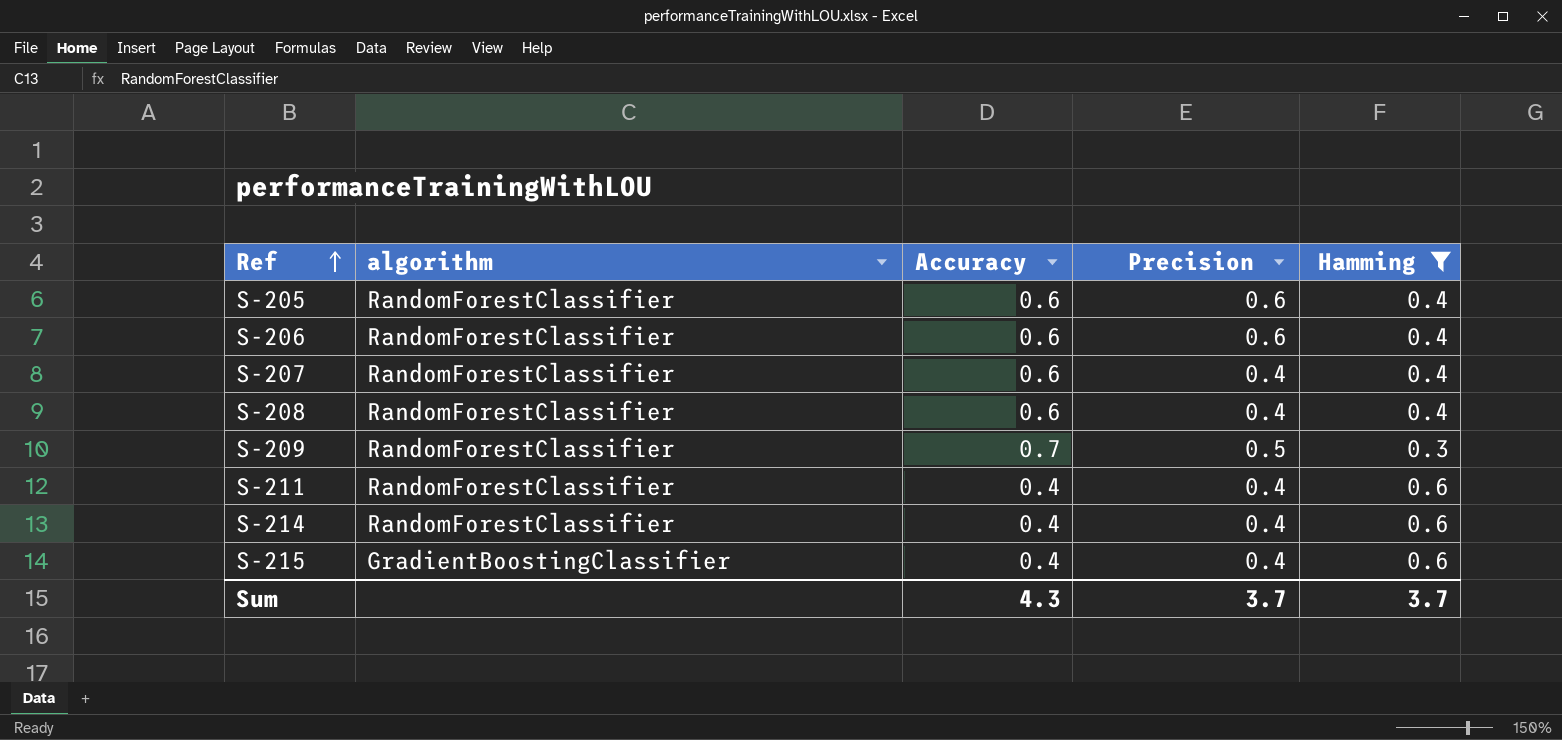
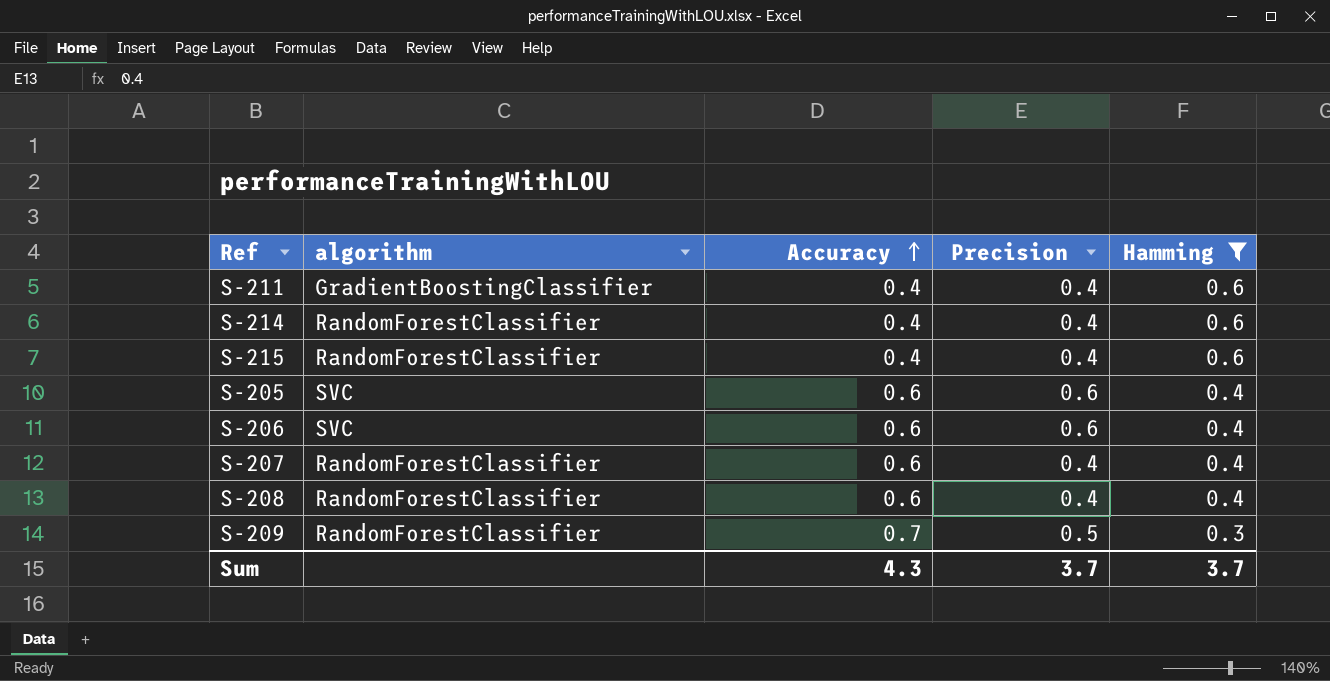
row order: Ref ascending -> Accuracy ascending
S-211 | algorithm: RandomForestClassifier -> GradientBoostingClassifier
S-215 | algorithm: GradientBoostingClassifier -> RandomForestClassifier
S-205 | algorithm: RandomForestClassifier -> SVC
S-206 | algorithm: RandomForestClassifier -> SVC

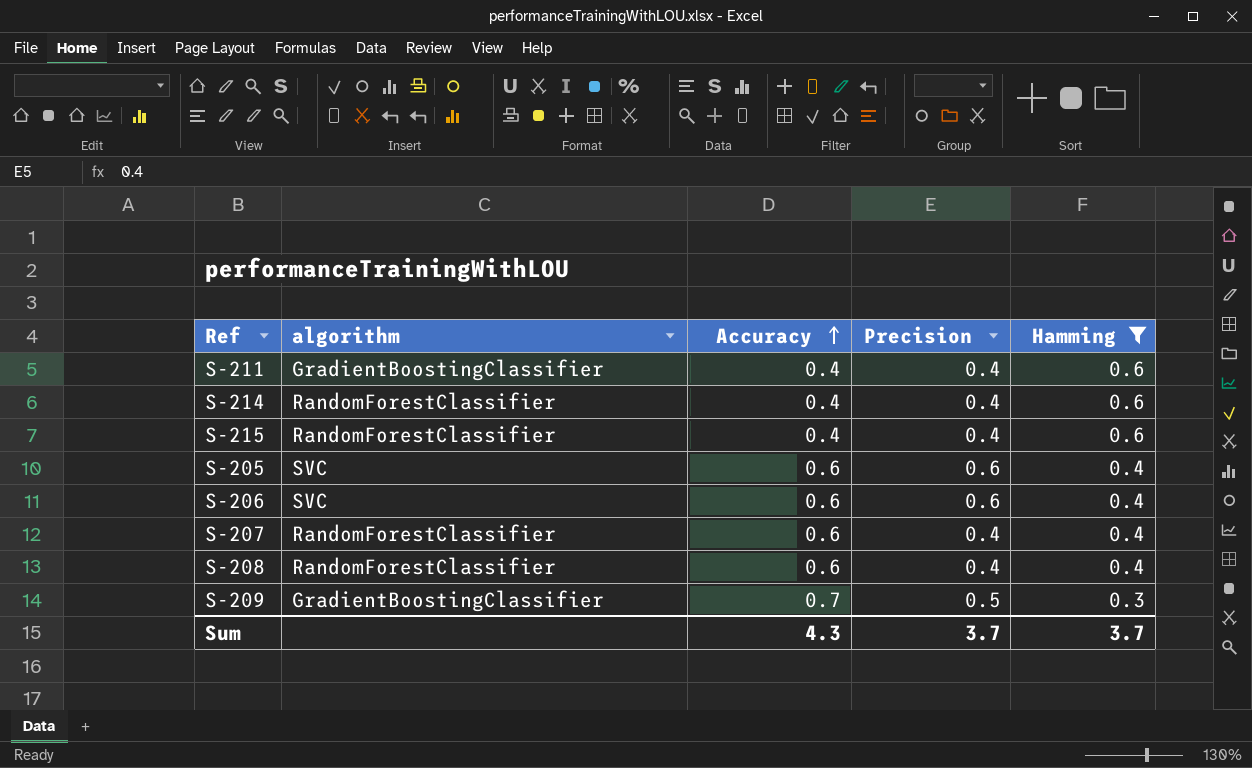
S-209 | algorithm: RandomForestClassifier -> GradientBoostingClassifier

